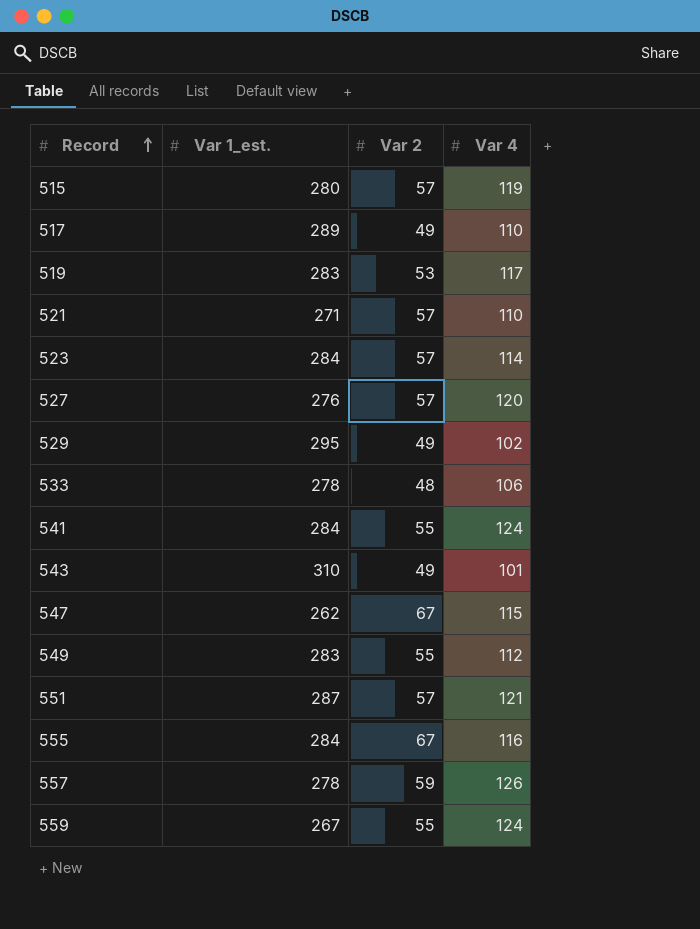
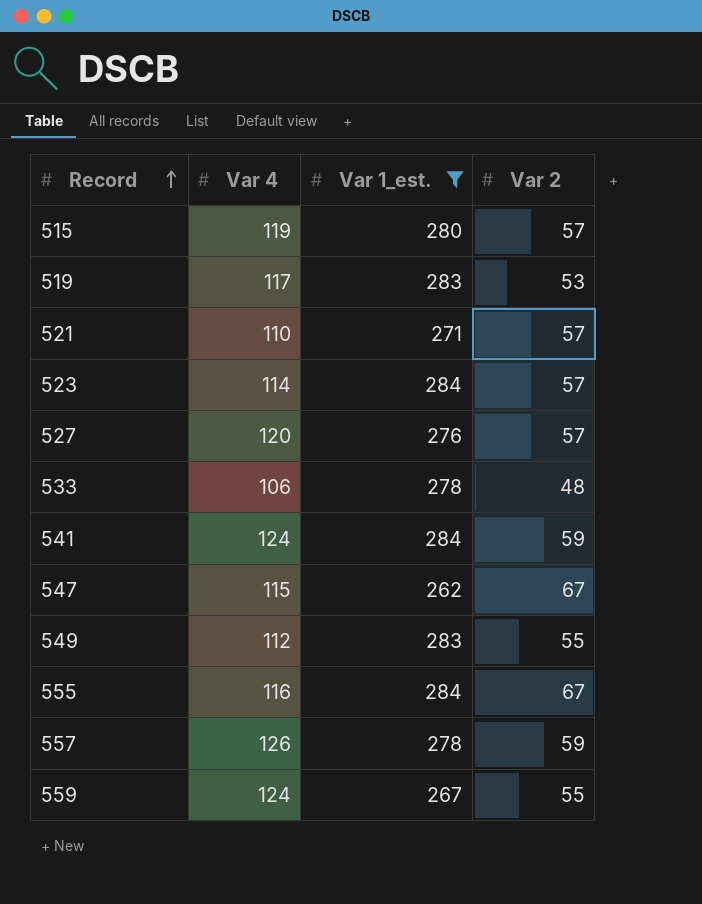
filter: none -> Var 1_est. <= 284
column Var 4 | position: 4 -> 2
541 | Var 2: 55 -> 59

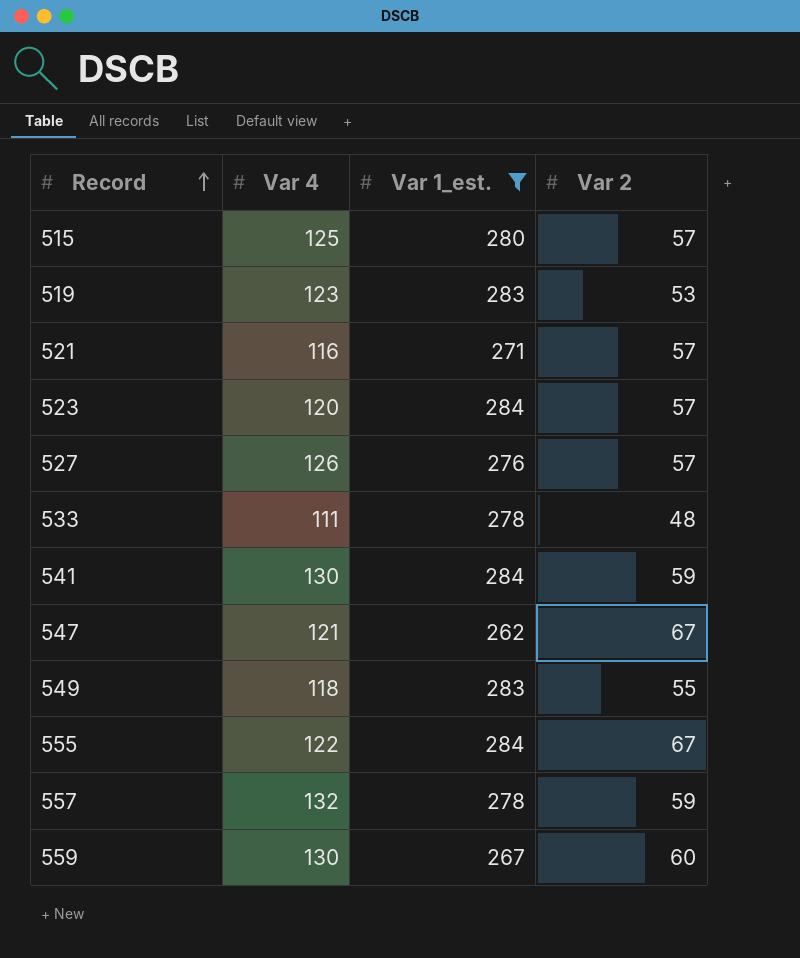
515 | Var 4: 119 -> 125
519 | Var 4: 117 -> 123
521 | Var 4: 110 -> 116
523 | Var 4: 114 -> 120
527 | Var 4: 120 -> 126
533 | Var 4: 106 -> 111
541 | Var 4: 124 -> 130
547 | Var 4: 115 -> 121
549 | Var 4: 112 -> 118
555 | Var 4: 116 -> 122
557 | Var 4: 126 -> 132
559 | Var 4: 124 -> 130
559 | Var 2: 55 -> 60

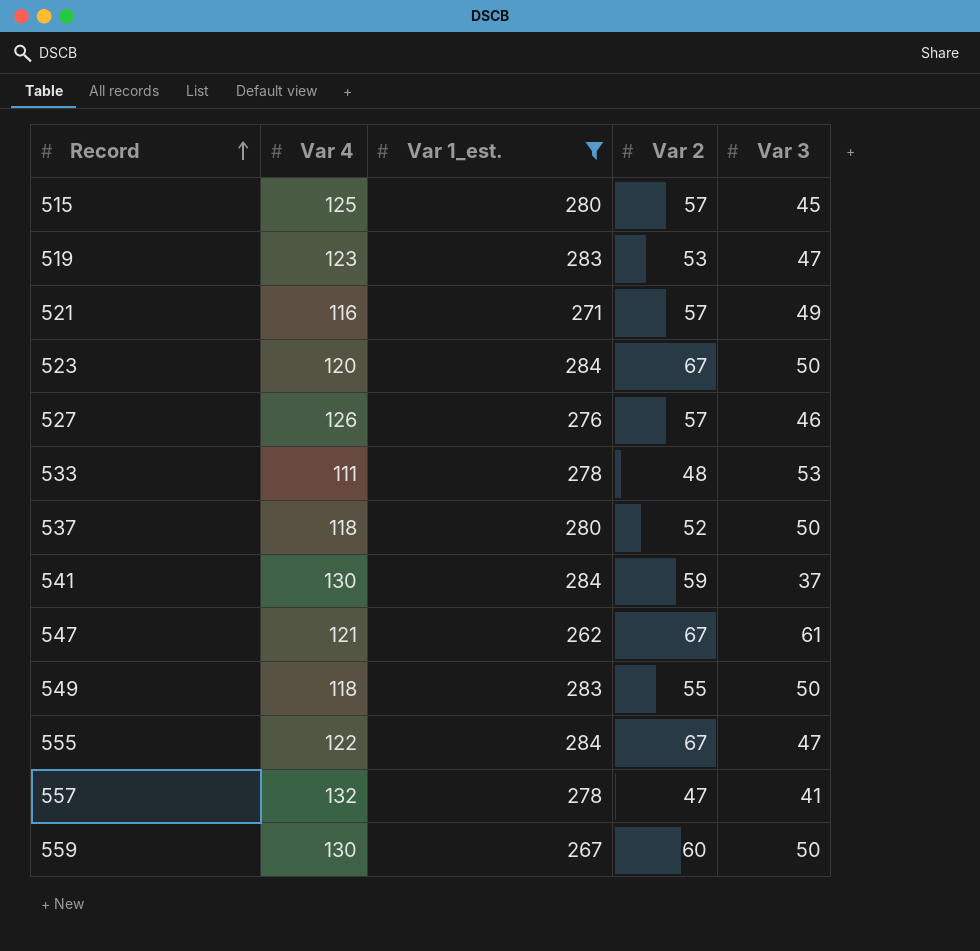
column Var 3 | position: none -> 5
523 | Var 2: 57 -> 67
row 537: none -> 118 | 280 | 52 | 50
557 | Var 2: 59 -> 47

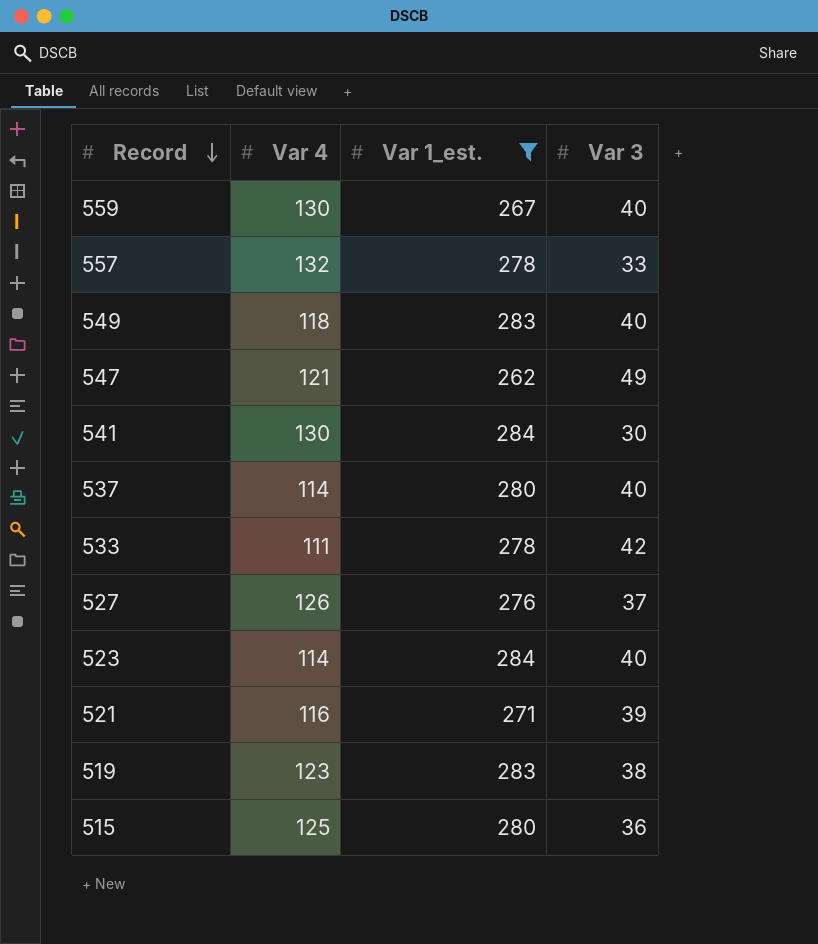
row order: Record ascending -> Record descending
column Var 2 | position: 4 -> none
row 555: 122 | 284 | 67 | 47 -> none
559 | Var 3: 50 -> 40
557 | Var 3: 41 -> 33
549 | Var 3: 50 -> 40
547 | Var 3: 61 -> 49
541 | Var 3: 37 -> 30
537 | Var 4: 118 -> 114
537 | Var 3: 50 -> 40
533 | Var 3: 53 -> 42
527 | Var 3: 46 -> 37
523 | Var 4: 120 -> 114
523 | Var 3: 50 -> 40
521 | Var 3: 49 -> 39
519 | Var 3: 47 -> 38
515 | Var 3: 45 -> 36

